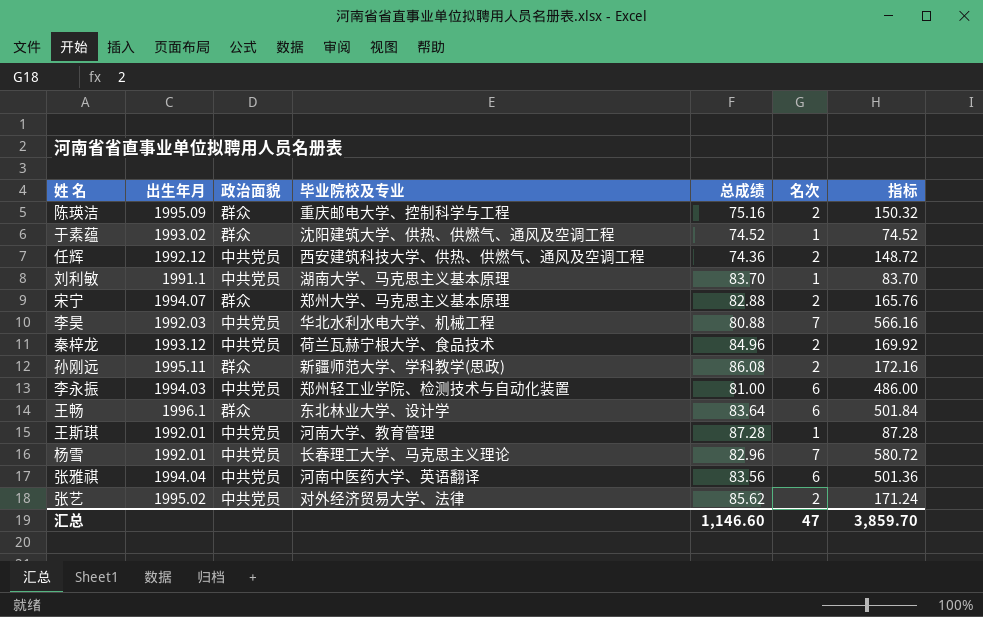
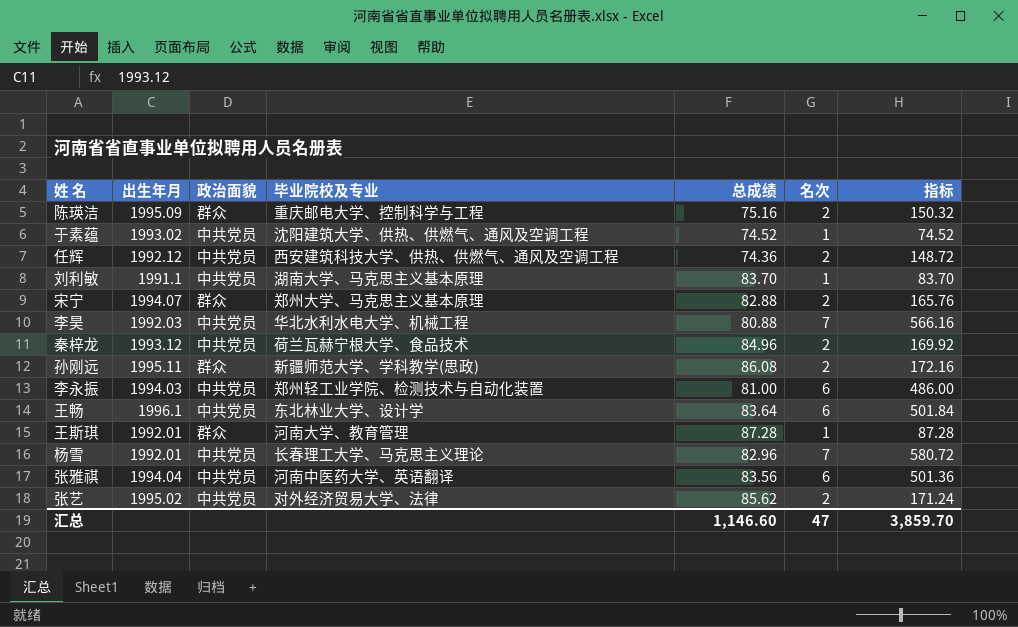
于素蕴 | 政治面貌: 群众 -> 中共党员
王畅 | 政治面貌: 群众 -> 中共党员
王斯琪 | 政治面貌: 中共党员 -> 群众

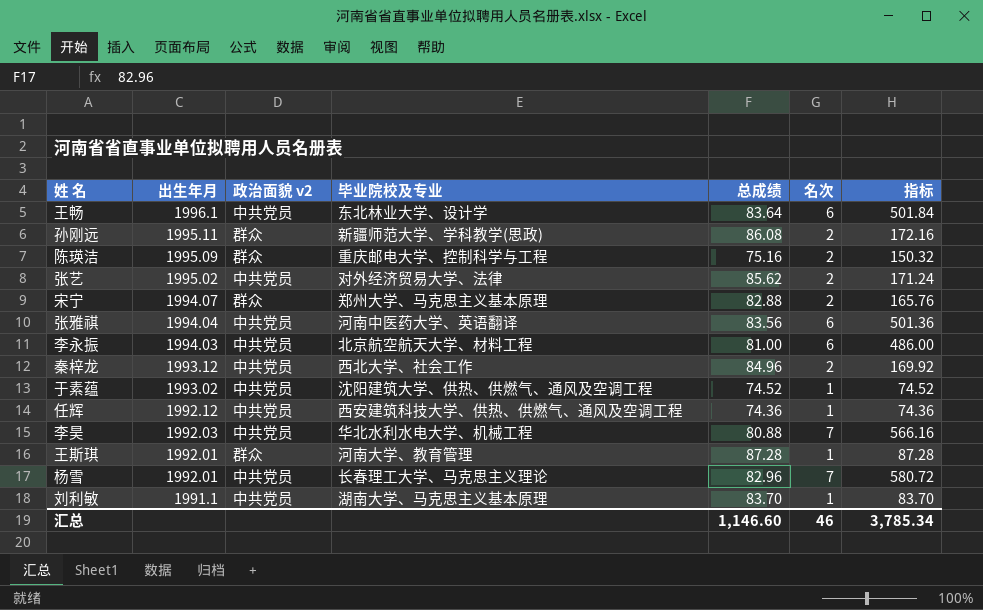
row order: none -> 出生年月 descending
column name: 政治面貌 -> 政治面貌 v2
李永振 | 毕业院校及专业: 郑州轻工业学院、检测技术与自动化装置 -> 北京航空航天大学、材料工程
秦梓龙 | 毕业院校及专业: 荷兰瓦赫宁根大学、食品技术 -> 西北大学、社会工作
任辉 | 名次: 2 -> 1
任辉 | 指标: 148.72 -> 74.36
汇总 | 名次: 47 -> 46
汇总 | 指标: 3,859.70 -> 3,785.34

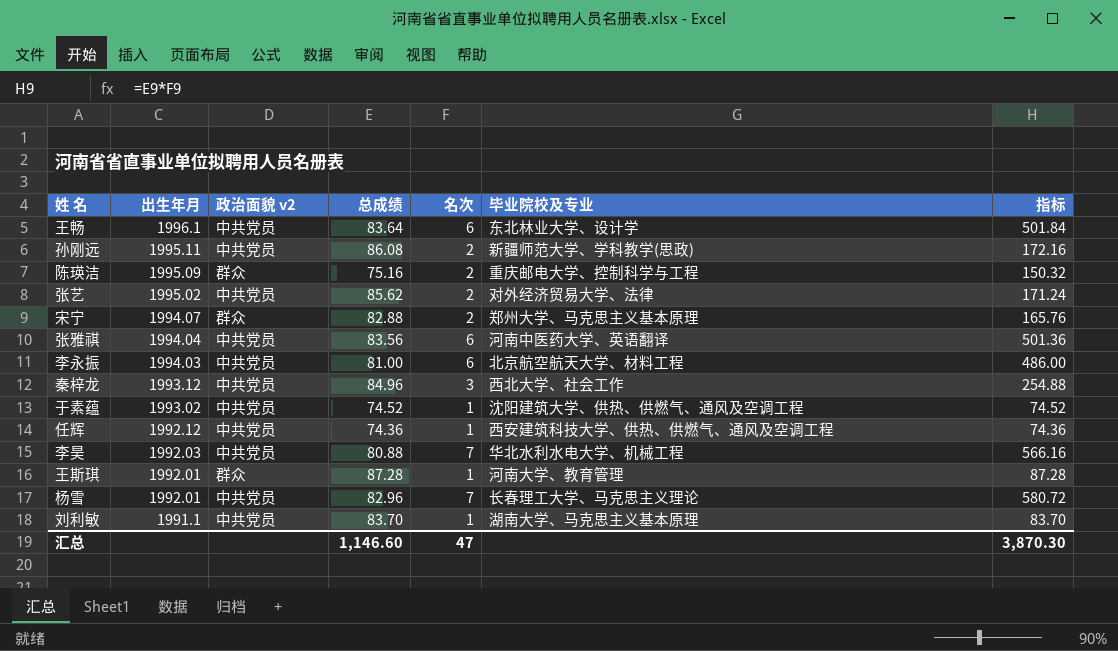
column 毕业院校及专业 | position: 4 -> 6
孙刚远 | 政治面貌 v2: 群众 -> 中共党员
秦梓龙 | 名次: 2 -> 3
秦梓龙 | 指标: 169.92 -> 254.88
汇总 | 名次: 46 -> 47
汇总 | 指标: 3,785.34 -> 3,870.30

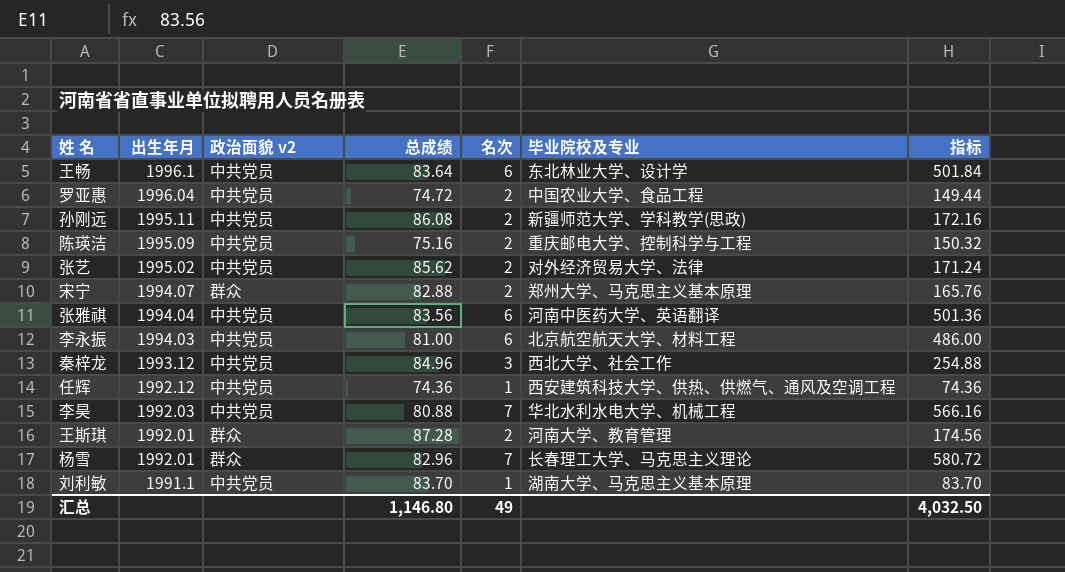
row 于素蕴: 1993.02 | 中共党员 | 74.52 | 1 | 沈阳建筑大学、供热、供燃气、通风及空调工程 | 74.52 -> none
row 罗亚惠: none -> 1996.04 | 中共党员 | 74.72 | 2 | 中国农业大学、食品工程 | 149.44
陈瑛洁 | 政治面貌 v2: 群众 -> 中共党员
王斯琪 | 名次: 1 -> 2
王斯琪 | 指标: 87.28 -> 174.56
杨雪 | 政治面貌 v2: 中共党员 -> 群众
汇总 | 总成绩: 1,146.60 -> 1,146.80
汇总 | 名次: 47 -> 49
汇总 | 指标: 3,870.30 -> 4,032.50

